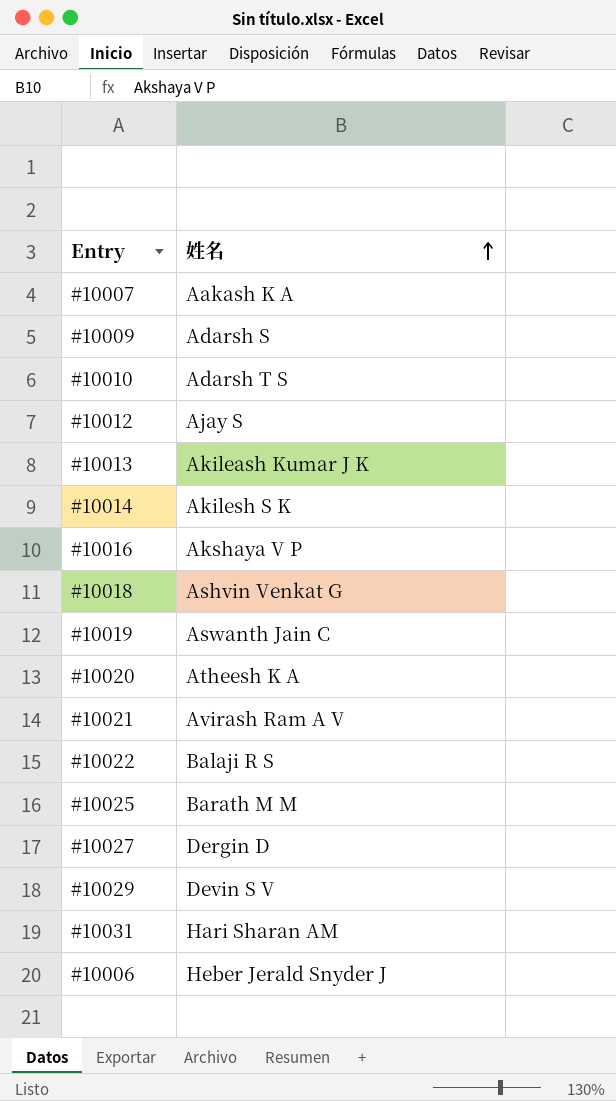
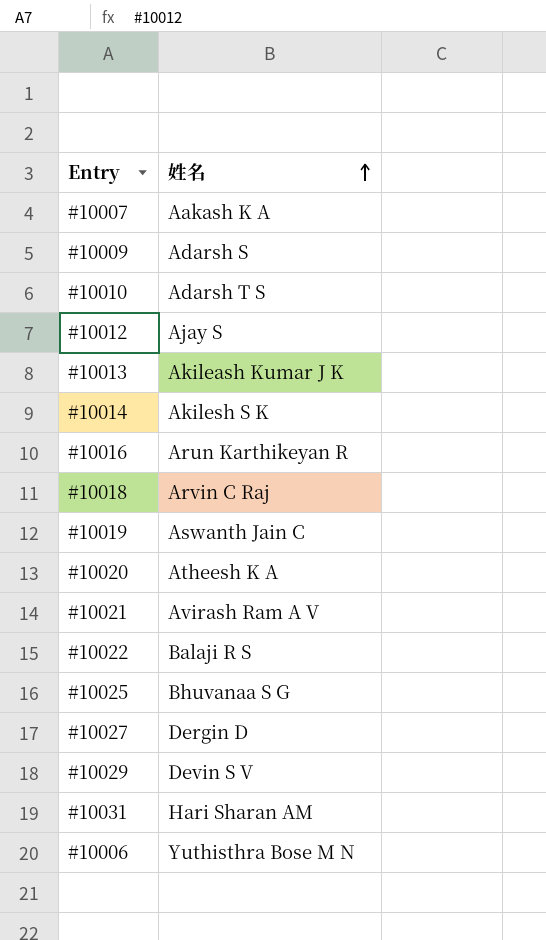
#10016 | 姓名: Akshaya V P -> Arun Karthikeyan R
#10018 | 姓名: Ashvin Venkat G -> Arvin C Raj
#10025 | 姓名: Barath M M -> Bhuvanaa S G
#10006 | 姓名: Heber Jerald Snyder J -> Yuthisthra Bose M N

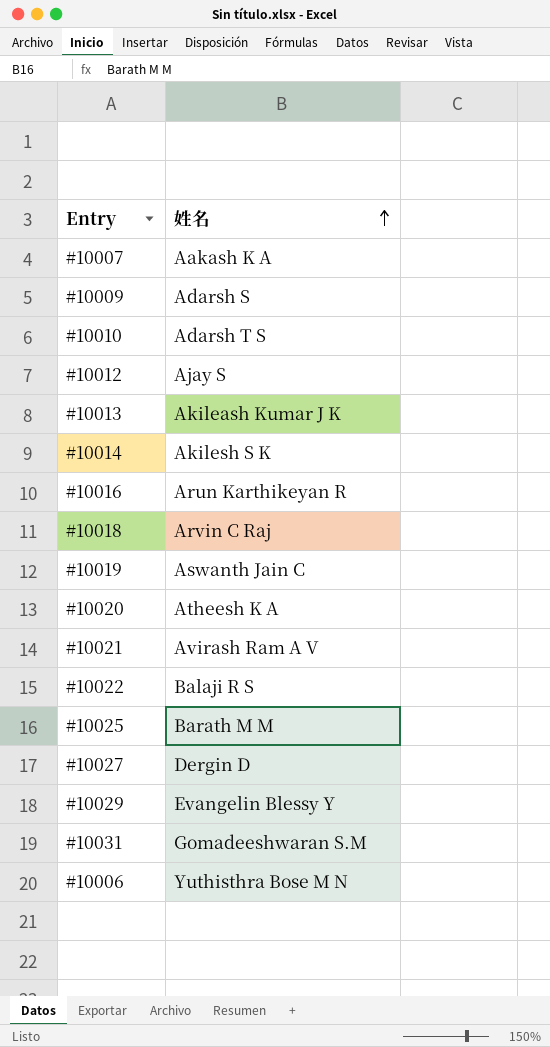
#10025 | 姓名: Bhuvanaa S G -> Barath M M
#10029 | 姓名: Devin S V -> Evangelin Blessy Y
#10031 | 姓名: Hari Sharan AM -> Gomadeeshwaran S.M

